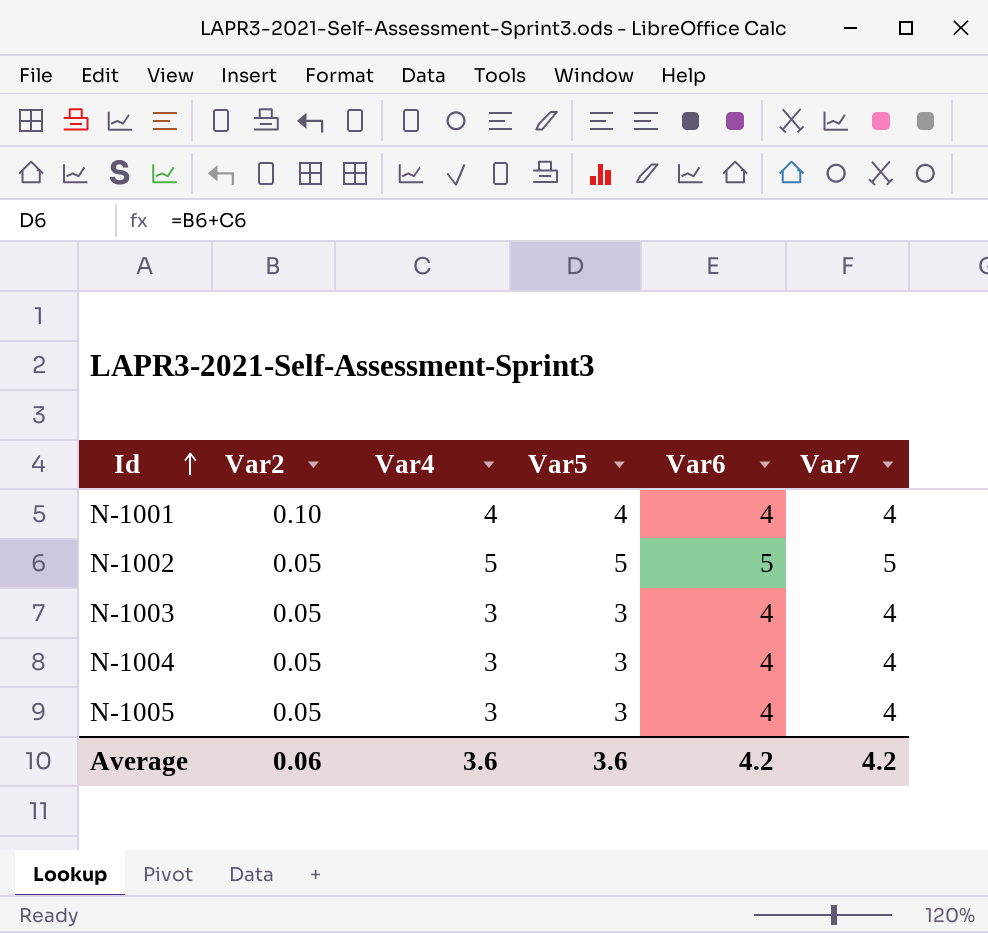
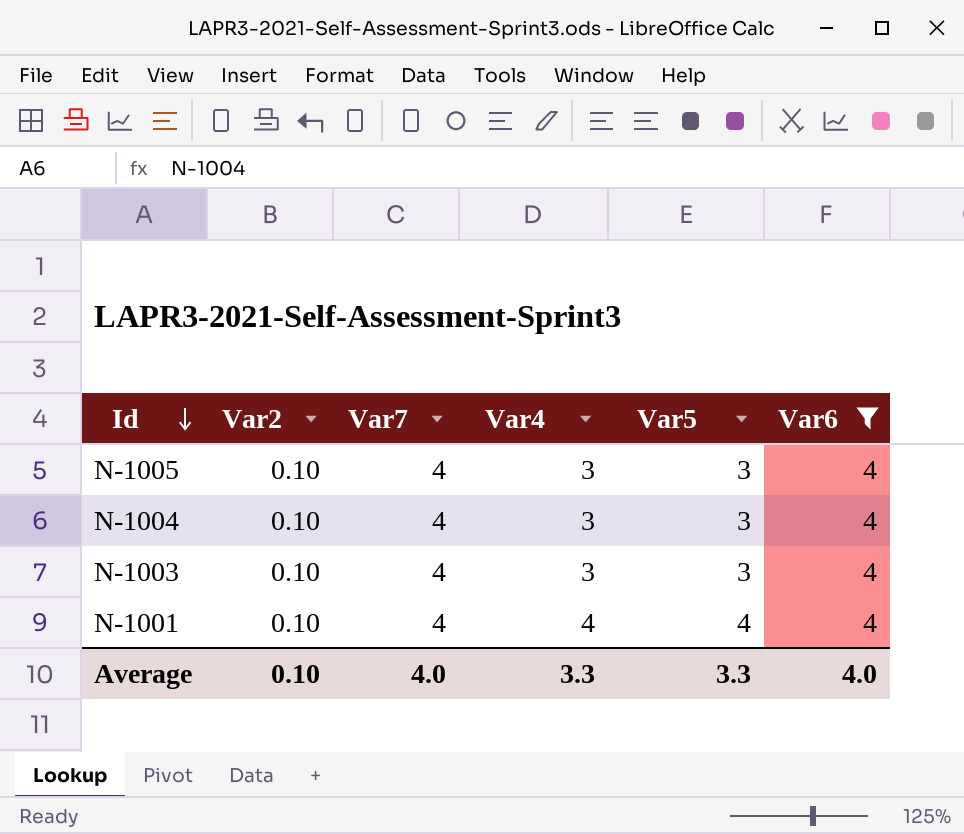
filter: none -> Var6 = 4
row order: Id ascending -> Id descending
column Var7 | position: 6 -> 3
N-1005 | Var2: 0.05 -> 0.10
N-1004 | Var2: 0.05 -> 0.10
N-1003 | Var2: 0.05 -> 0.10
Average | Var2: 0.06 -> 0.10
Average | Var7: 4.2 -> 4.0
Average | Var4: 3.6 -> 3.3
Average | Var5: 3.6 -> 3.3
Average | Var6: 4.2 -> 4.0

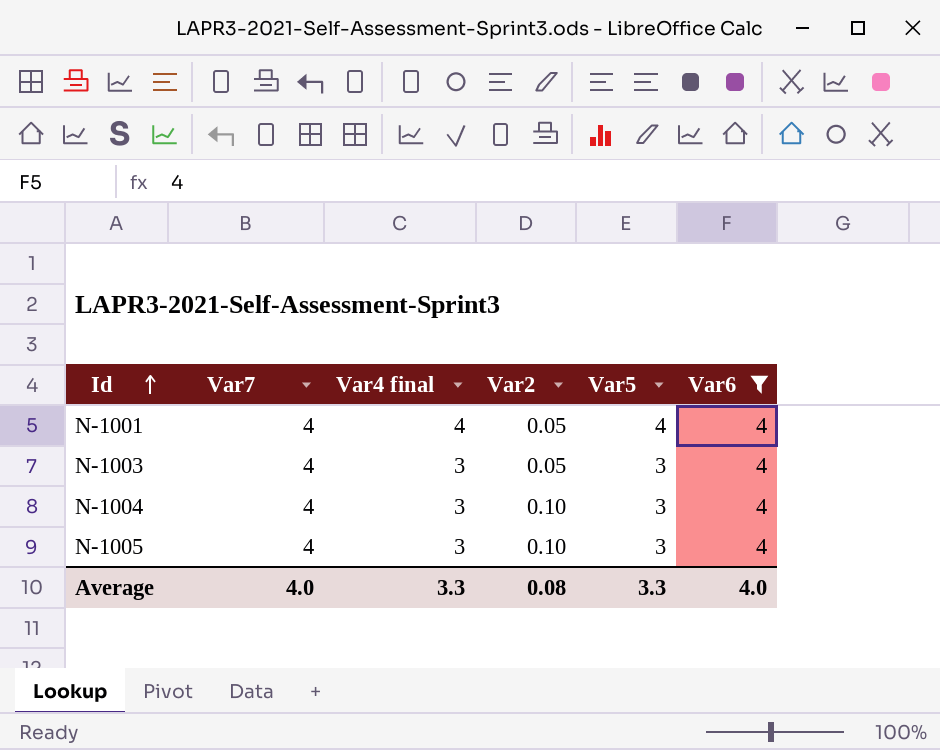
row order: Id descending -> Id ascending
column name: Var4 -> Var4 final
column Var2 | position: 2 -> 4
N-1001 | Var2: 0.10 -> 0.05
N-1003 | Var2: 0.10 -> 0.05
Average | Var2: 0.10 -> 0.08

